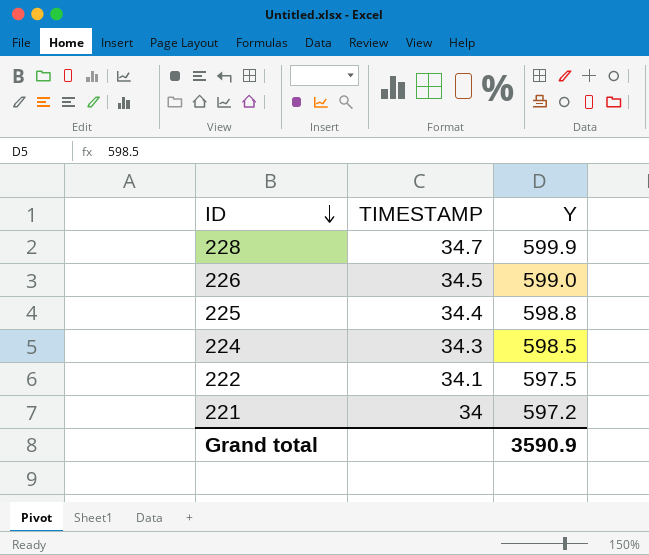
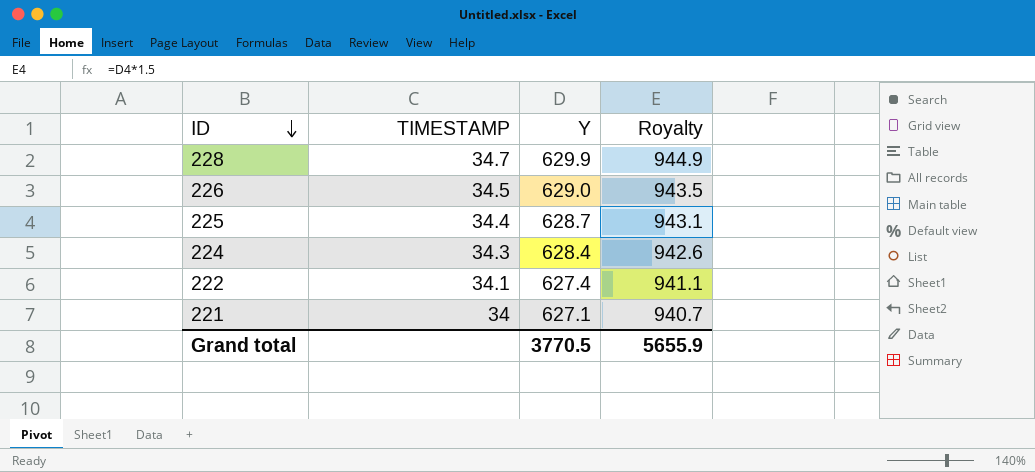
column Royalty | formula: none -> [Y] * 1.5
228 | Y: 599.9 -> 629.9
226 | Y: 599.0 -> 629.0
225 | Y: 598.8 -> 628.7
224 | Y: 598.5 -> 628.4
222 | Y: 597.5 -> 627.4
221 | Y: 597.2 -> 627.1
Grand total | Y: 3590.9 -> 3770.5

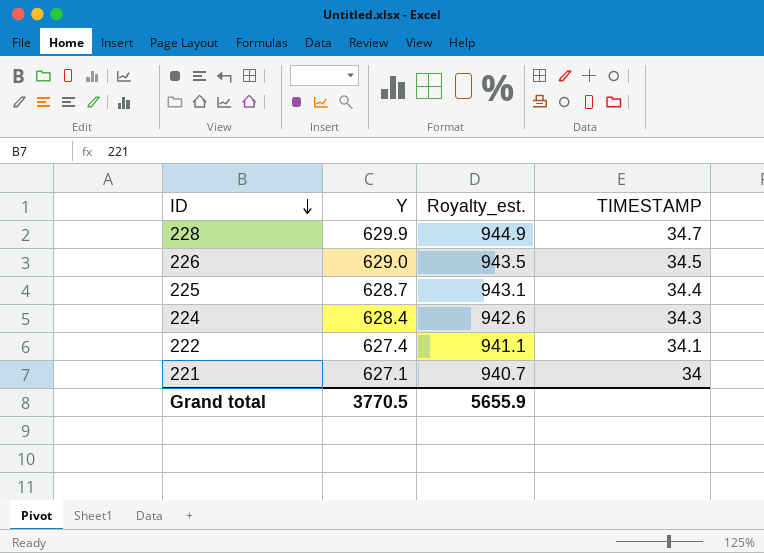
column name: Royalty -> Royalty_est.
column TIMESTAMP | position: 2 -> 4

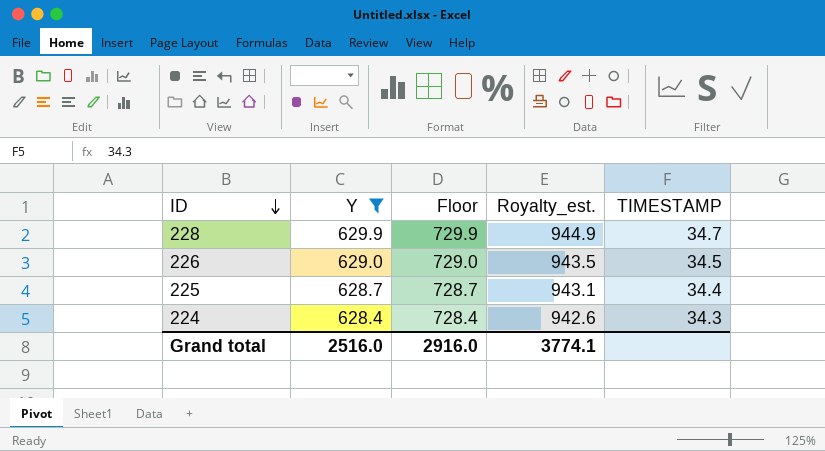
filter: none -> Y >= 628.4
column Floor | formula: none -> [Y] + 100
Grand total | Y: 3770.5 -> 2516.0
Grand total | Royalty_est.: 5655.9 -> 3774.1

